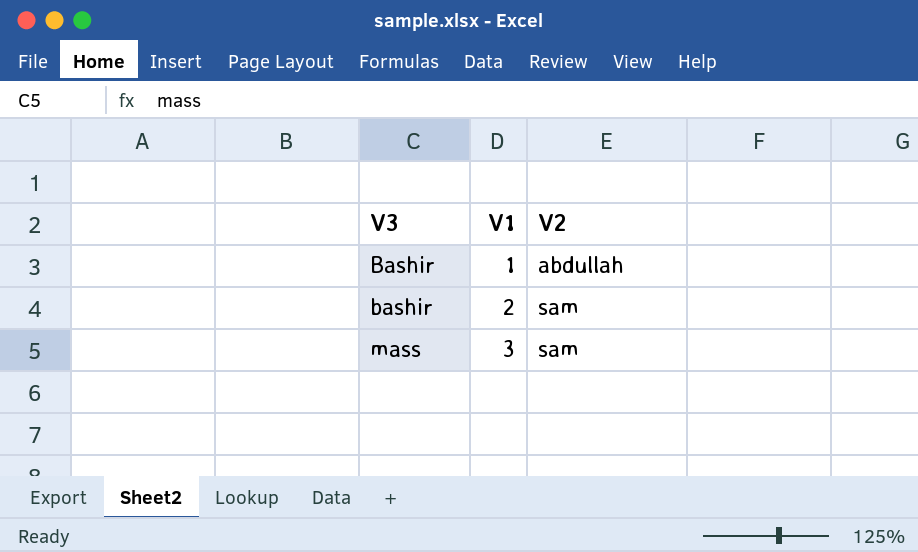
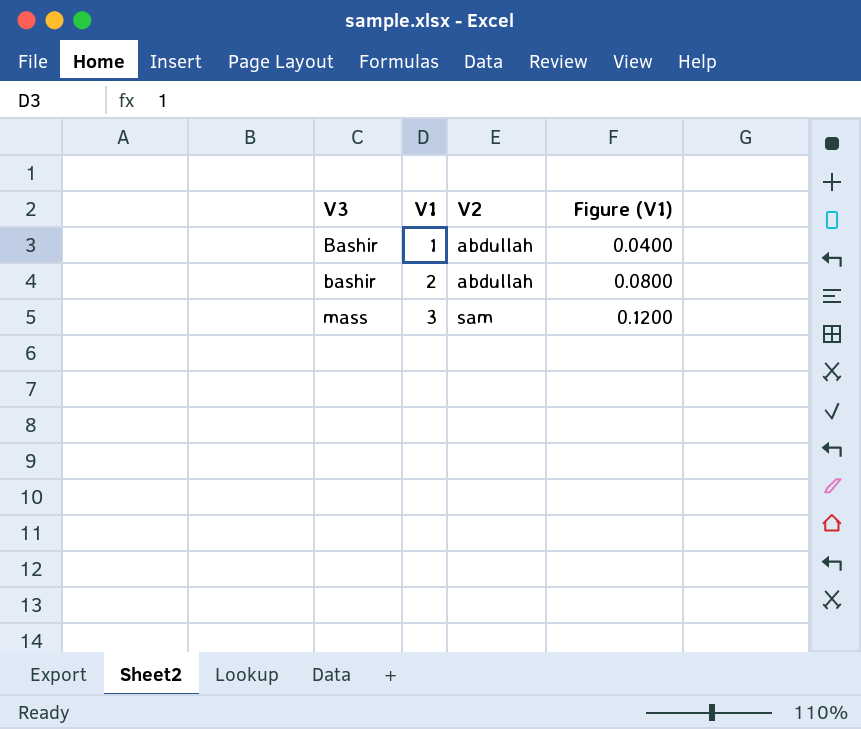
column Figure (V1) | formula: none -> [V1] * 0.04
bashir | V2: sam -> abdullah

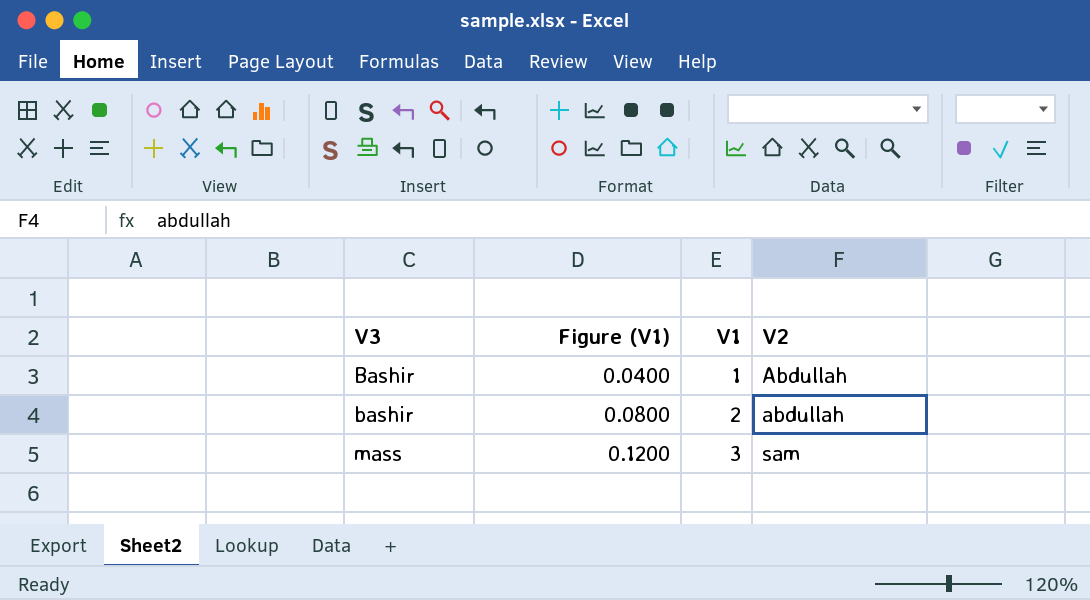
column Figure (V1) | position: 4 -> 2
Bashir | V2: abdullah -> Abdullah

